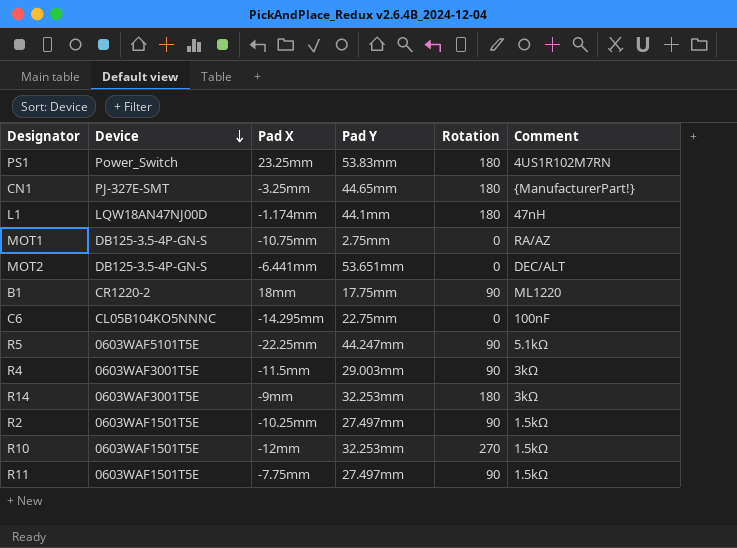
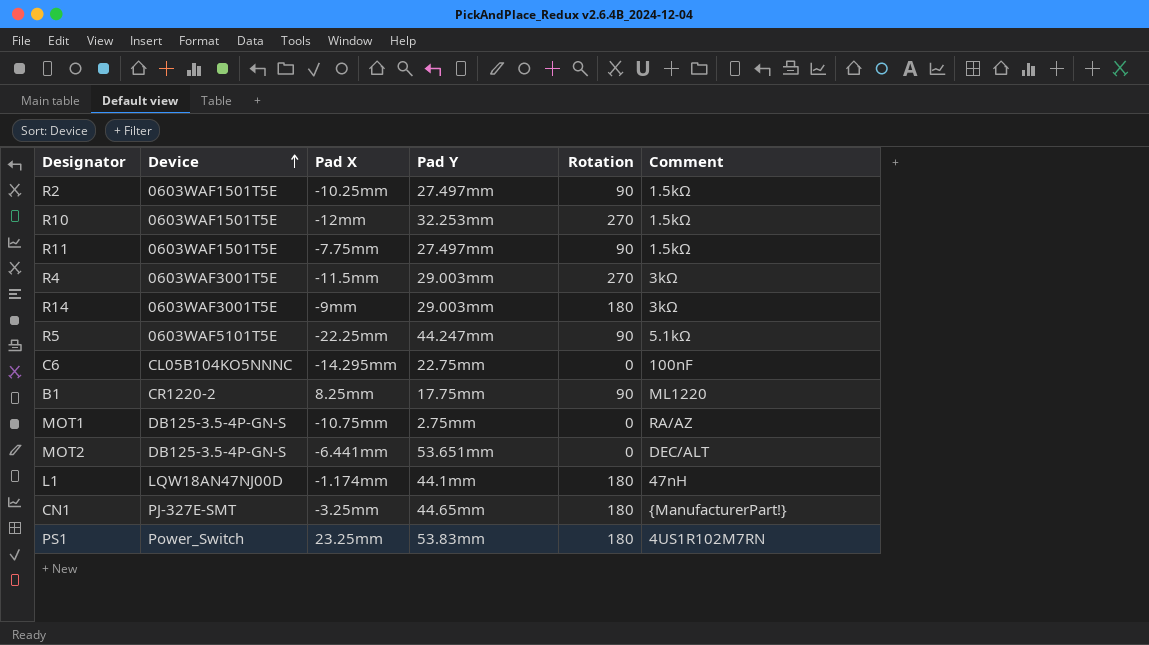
row order: Device descending -> Device ascending
R4 | Rotation: 90 -> 270
R14 | Pad Y: 32.253mm -> 29.003mm
B1 | Pad X: 18mm -> 8.25mm

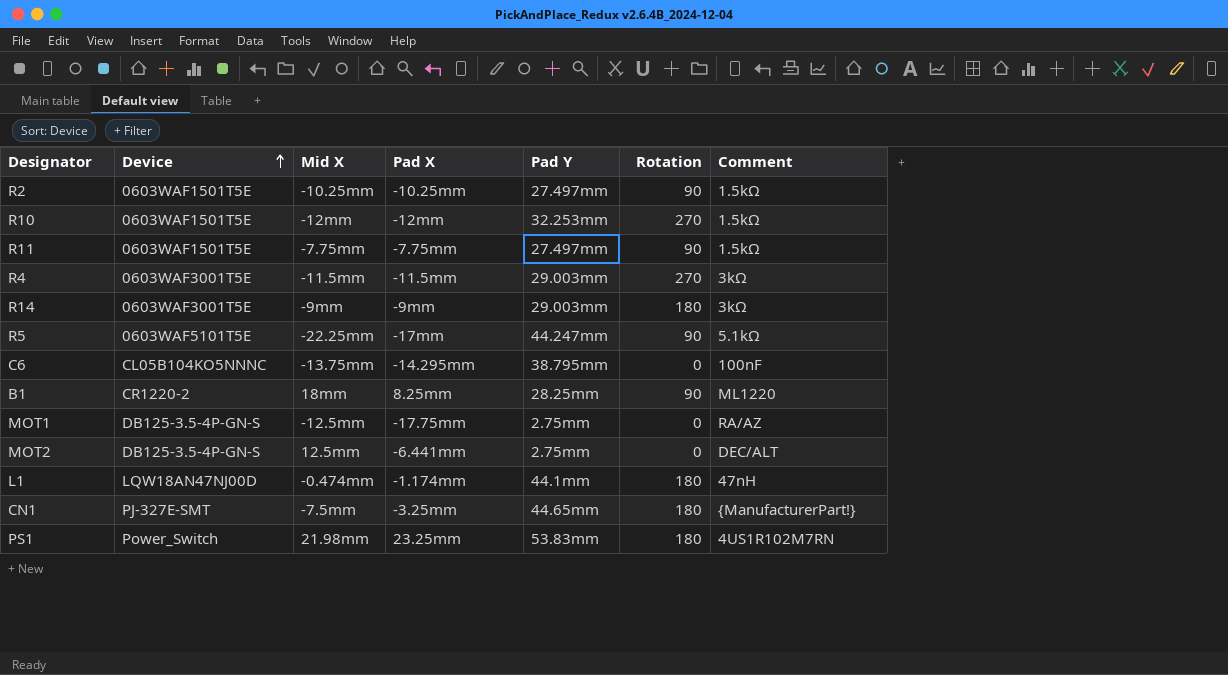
column Mid X | position: none -> 3
R5 | Pad X: -22.25mm -> -17mm
C6 | Pad Y: 22.75mm -> 38.795mm
B1 | Pad Y: 17.75mm -> 28.25mm
MOT1 | Pad X: -10.75mm -> -17.75mm
MOT2 | Pad Y: 53.651mm -> 2.75mm

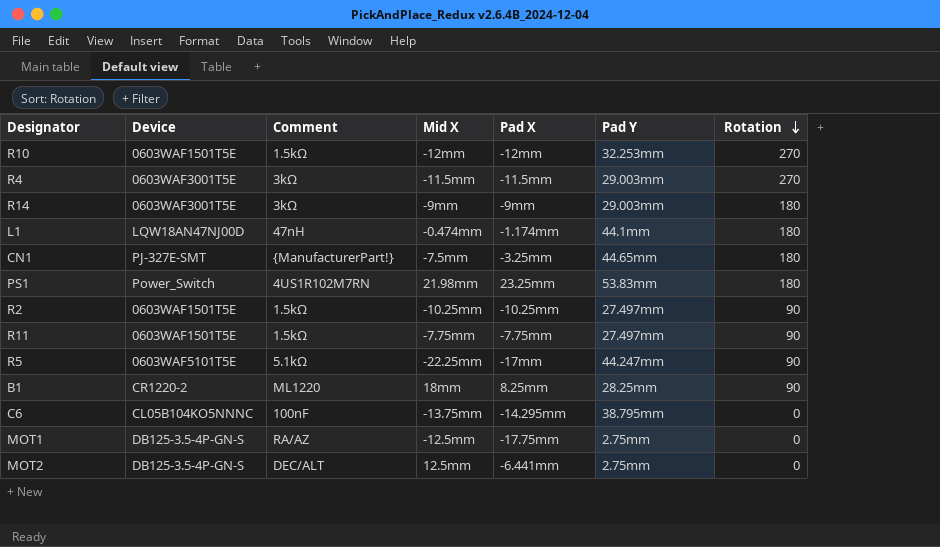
row order: Device ascending -> Rotation descending
column Comment | position: 7 -> 3

